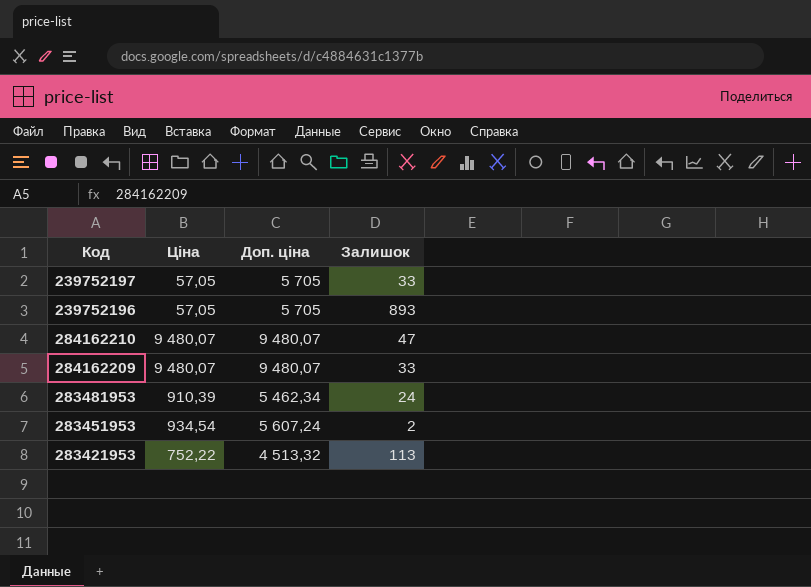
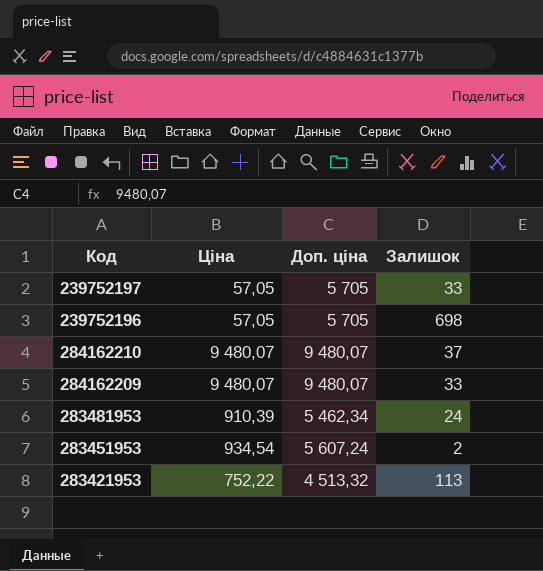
239752196 | Залишок: 893 -> 698
284162210 | Залишок: 47 -> 37

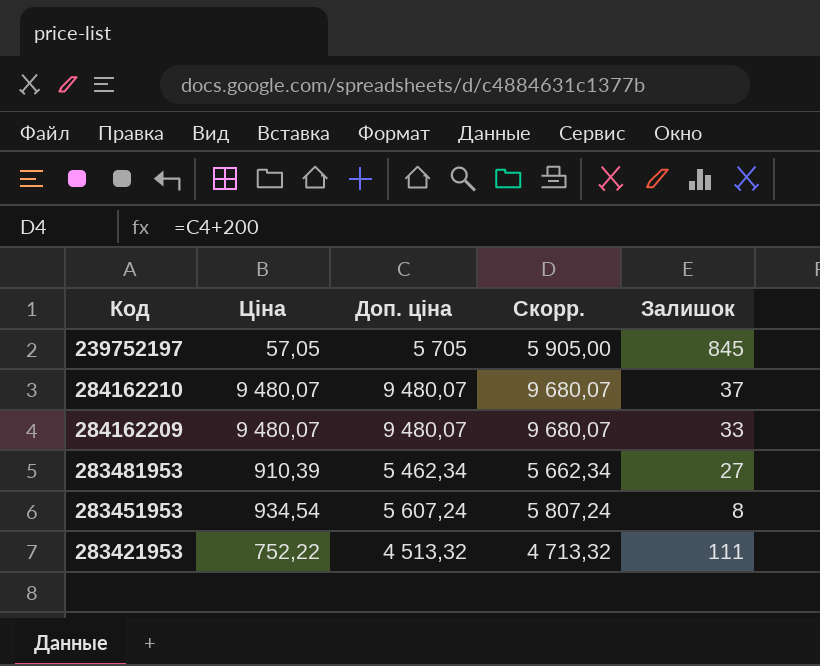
column Скорр. | formula: none -> [Доп. ціна] + 200
row 239752196: 57,05 | 5 705 | 698 -> none
239752197 | Залишок: 33 -> 845
283481953 | Залишок: 24 -> 27
283451953 | Залишок: 2 -> 8
283421953 | Залишок: 113 -> 111

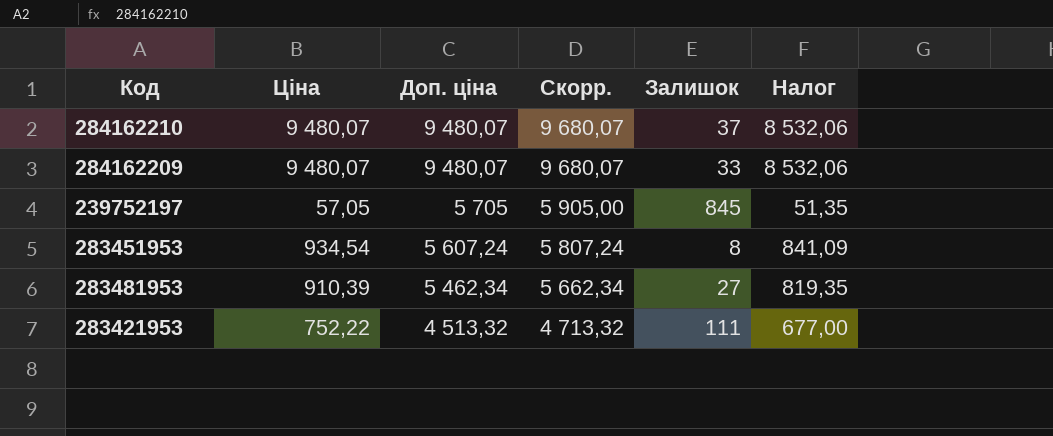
row order: none -> Доп. ціна descending
column Налог | formula: none -> [Ціна] * 0,9

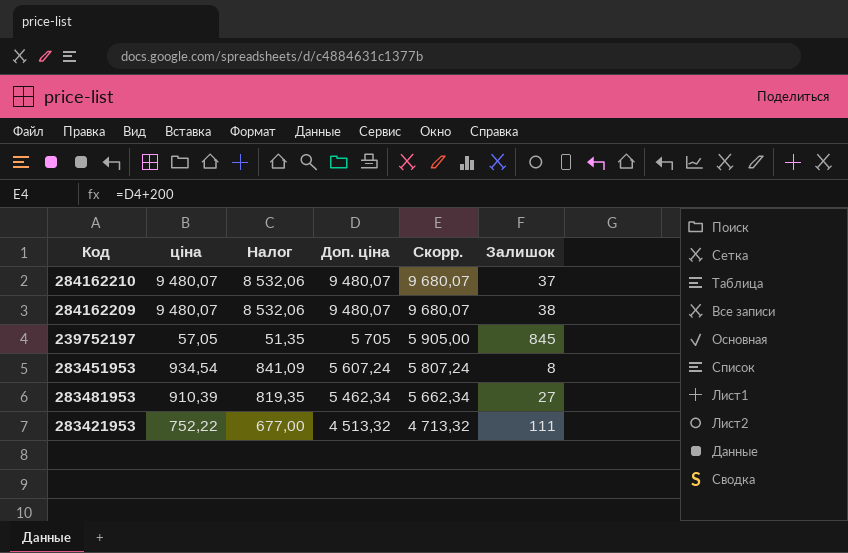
column name: Ціна -> ціна
column Налог | position: 6 -> 3
284162209 | Залишок: 33 -> 38

